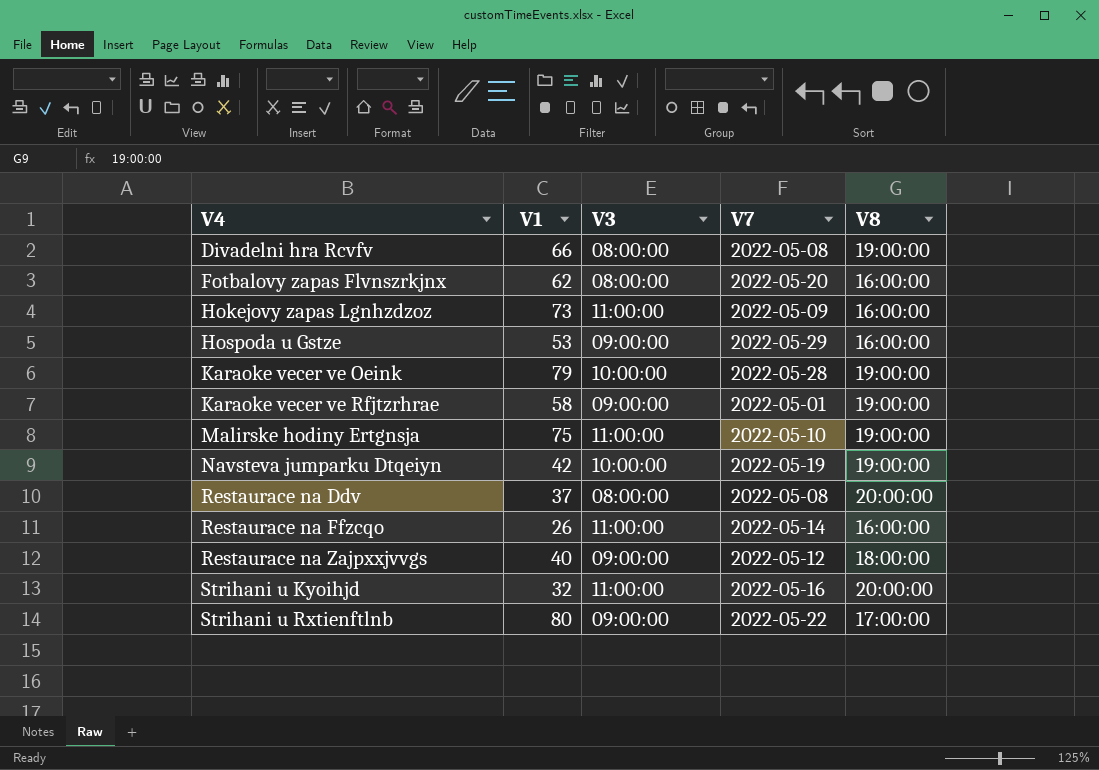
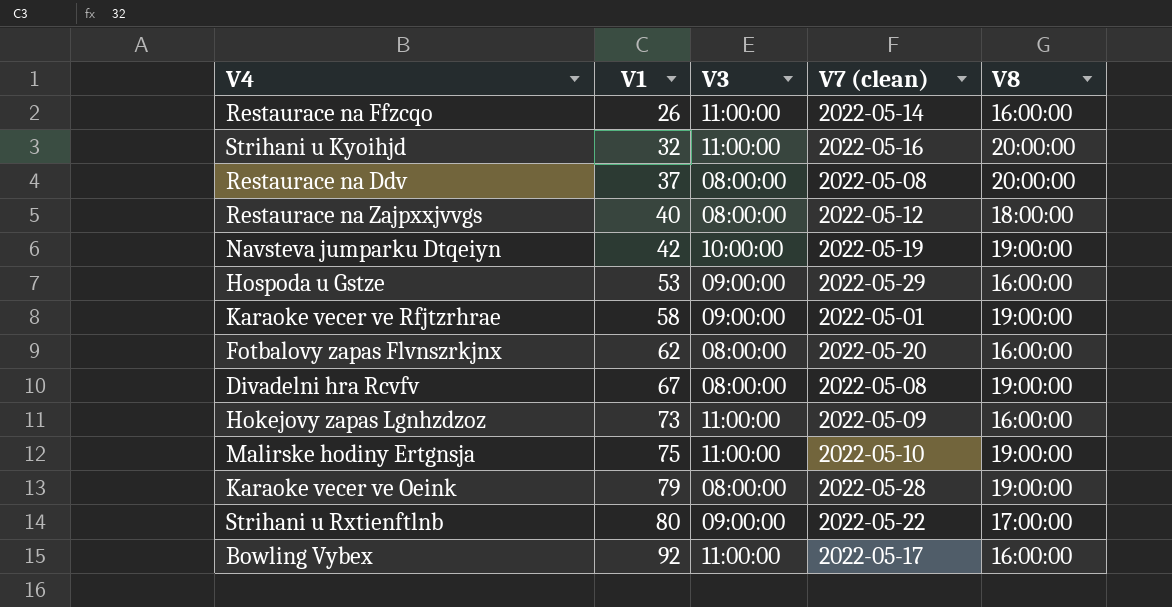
row order: V4 ascending -> V1 ascending
column name: V7 -> V7 (clean)
Restaurace na Zajpxxjvvgs | V3: 09:00:00 -> 08:00:00
Divadelni hra Rcvfv | V1: 66 -> 67
Karaoke vecer ve Oeink | V3: 10:00:00 -> 08:00:00
row Bowling Vybex: none -> 92 | 11:00:00 | 2022-05-17 | 16:00:00

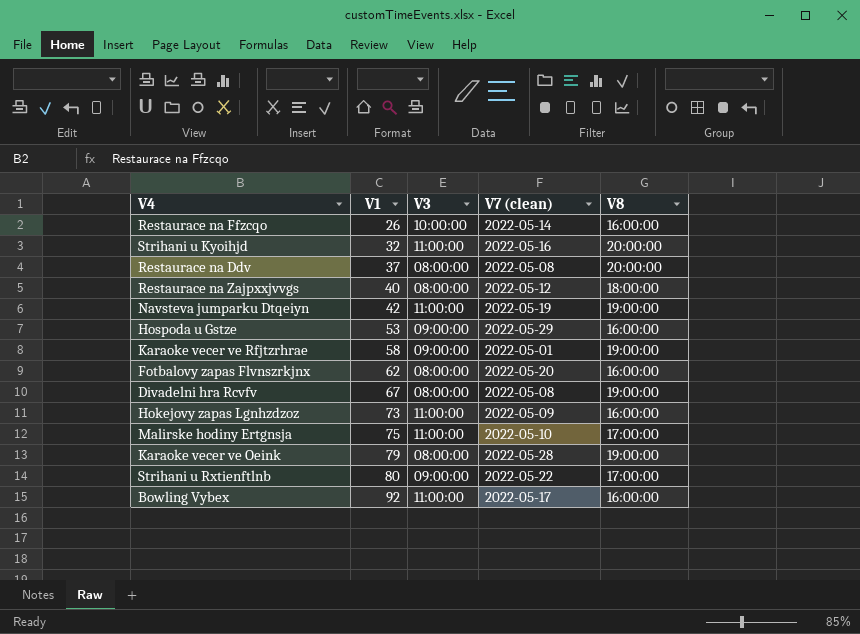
Restaurace na Ffzcqo | V3: 11:00:00 -> 10:00:00
Navsteva jumparku Dtqeiyn | V3: 10:00:00 -> 11:00:00
Malirske hodiny Ertgnsja | V8: 19:00:00 -> 17:00:00

